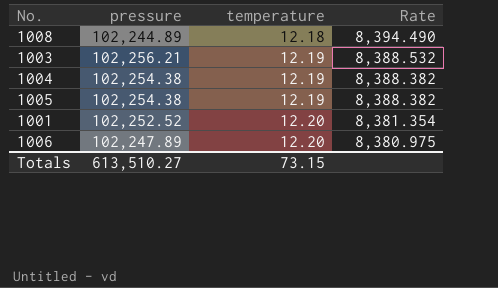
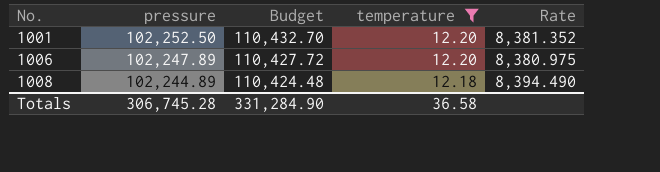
filter: none -> temperature != 12.19
row order: temperature ascending -> No. ascending
column Budget | formula: none -> [pressure] * 1.08
1001 | pressure: 102,252.52 -> 102,252.50
1001 | Rate: 8,381.354 -> 8,381.352
Totals | pressure: 613,510.27 -> 306,745.28
Totals | temperature: 73.15 -> 36.58

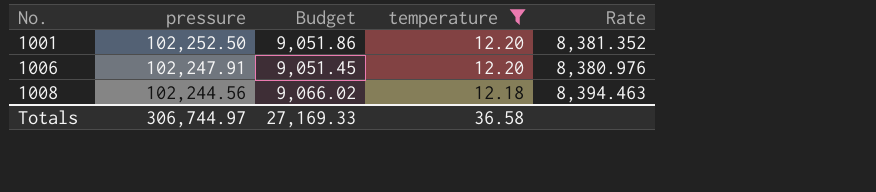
column Budget | formula: [pressure] * 1.08 -> [Rate] * 1.08
1006 | pressure: 102,247.89 -> 102,247.91
1006 | Rate: 8,380.975 -> 8,380.976
1008 | pressure: 102,244.89 -> 102,244.56
1008 | Rate: 8,394.490 -> 8,394.463
Totals | pressure: 306,745.28 -> 306,744.97
Totals | Budget: 331,284.90 -> 27,169.33

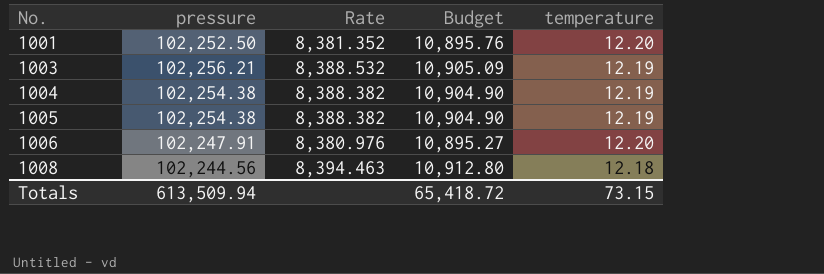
filter: temperature != 12.19 -> none
column Rate | position: 5 -> 3
column Budget | formula: [Rate] * 1.08 -> [Rate] * 1.3
Totals | pressure: 306,744.97 -> 613,509.94
Totals | Budget: 27,169.33 -> 65,418.72
Totals | temperature: 36.58 -> 73.15

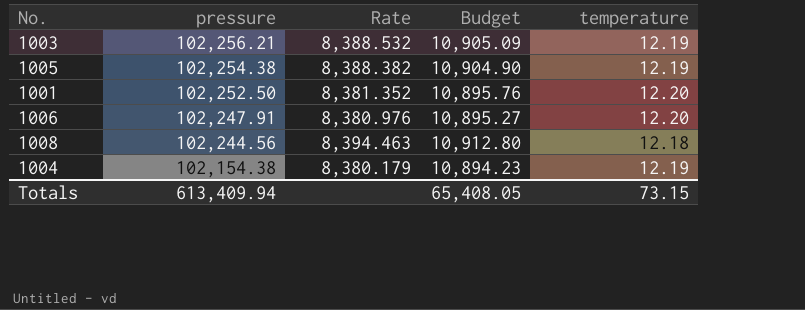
row order: No. ascending -> pressure descending
1004 | pressure: 102,254.38 -> 102,154.38
1004 | Rate: 8,388.382 -> 8,380.179
1004 | Budget: 10,904.90 -> 10,894.23
Totals | pressure: 613,509.94 -> 613,409.94
Totals | Budget: 65,418.72 -> 65,408.05

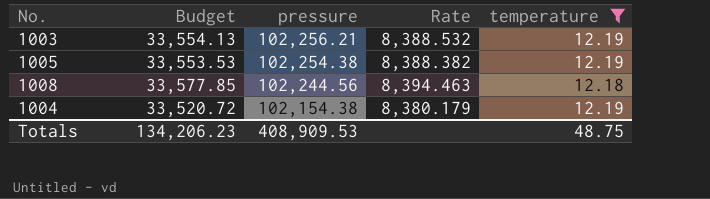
filter: none -> temperature != 12.20
column Budget | formula: [Rate] * 1.3 -> [Rate] * 4
column Budget | position: 4 -> 2
Totals | Budget: 65,408.05 -> 134,206.23
Totals | pressure: 613,409.94 -> 408,909.53
Totals | temperature: 73.15 -> 48.75

